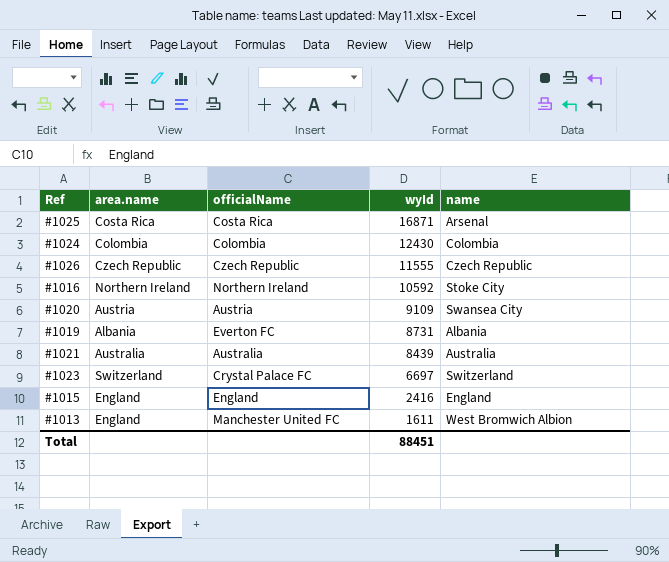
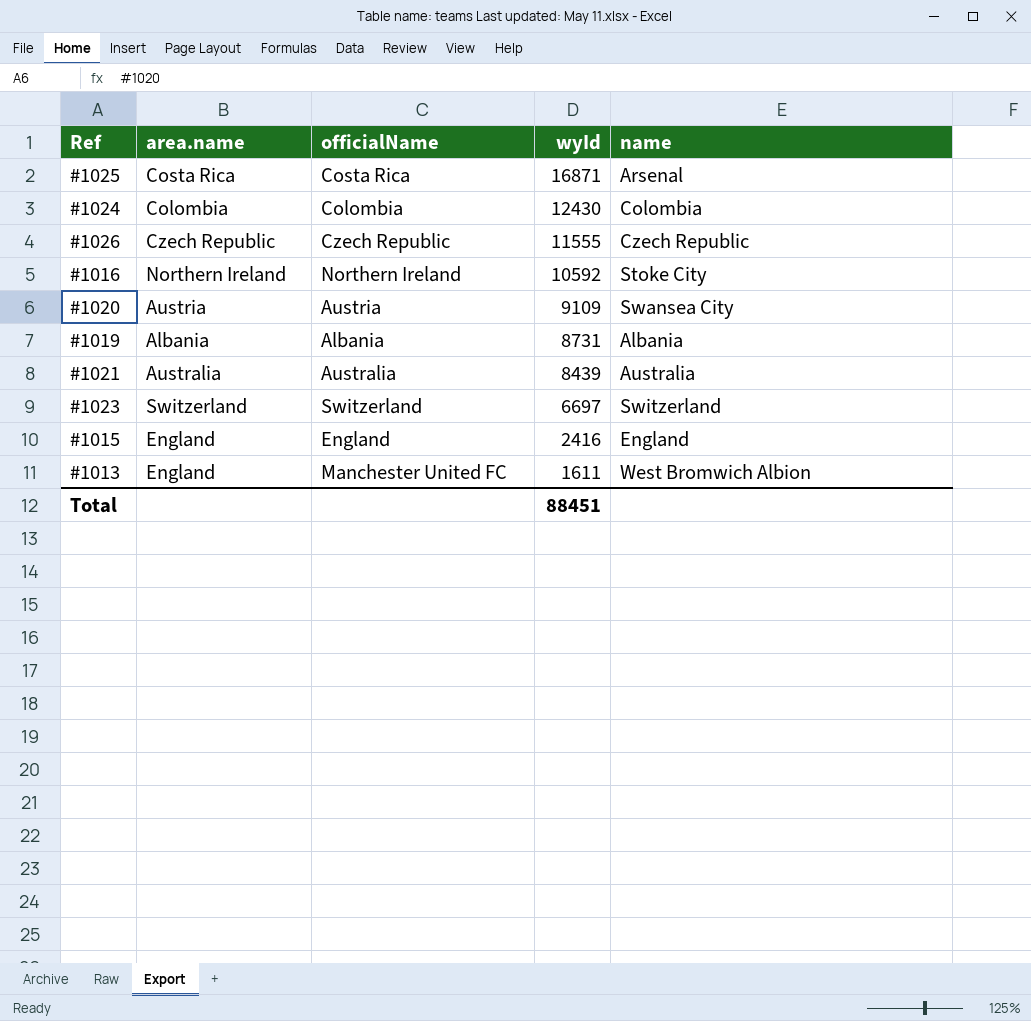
#1019 | officialName: Everton FC -> Albania
#1023 | officialName: Crystal Palace FC -> Switzerland

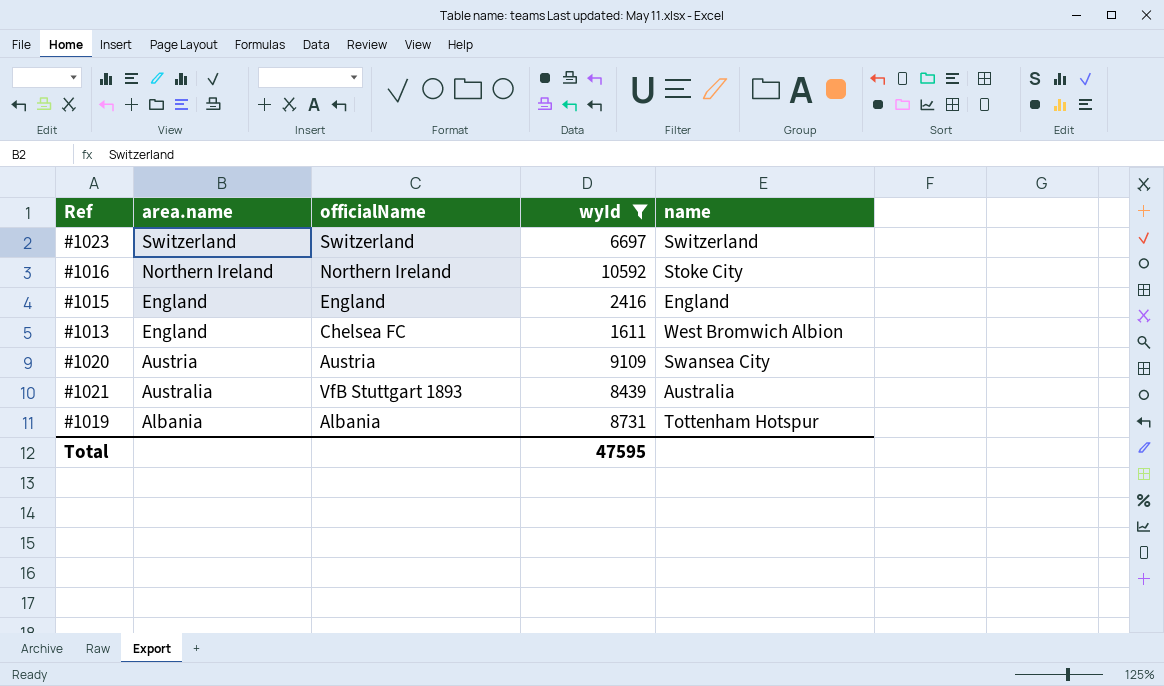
filter: none -> wyId <= 10592
row order: wyId descending -> area.name descending
#1013 | officialName: Manchester United FC -> Chelsea FC
#1021 | officialName: Australia -> VfB Stuttgart 1893
#1019 | name: Albania -> Tottenham Hotspur
Total | wyId: 88451 -> 47595

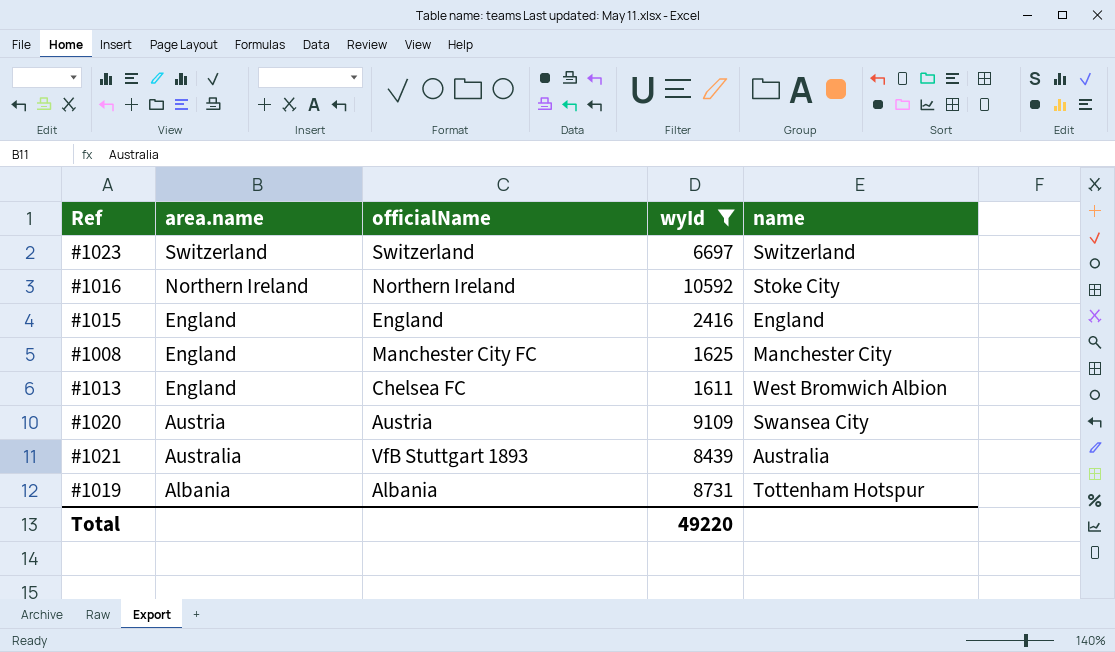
row #1008: none -> England | Manchester City FC | 1625 | Manchester City
Total | wyId: 47595 -> 49220

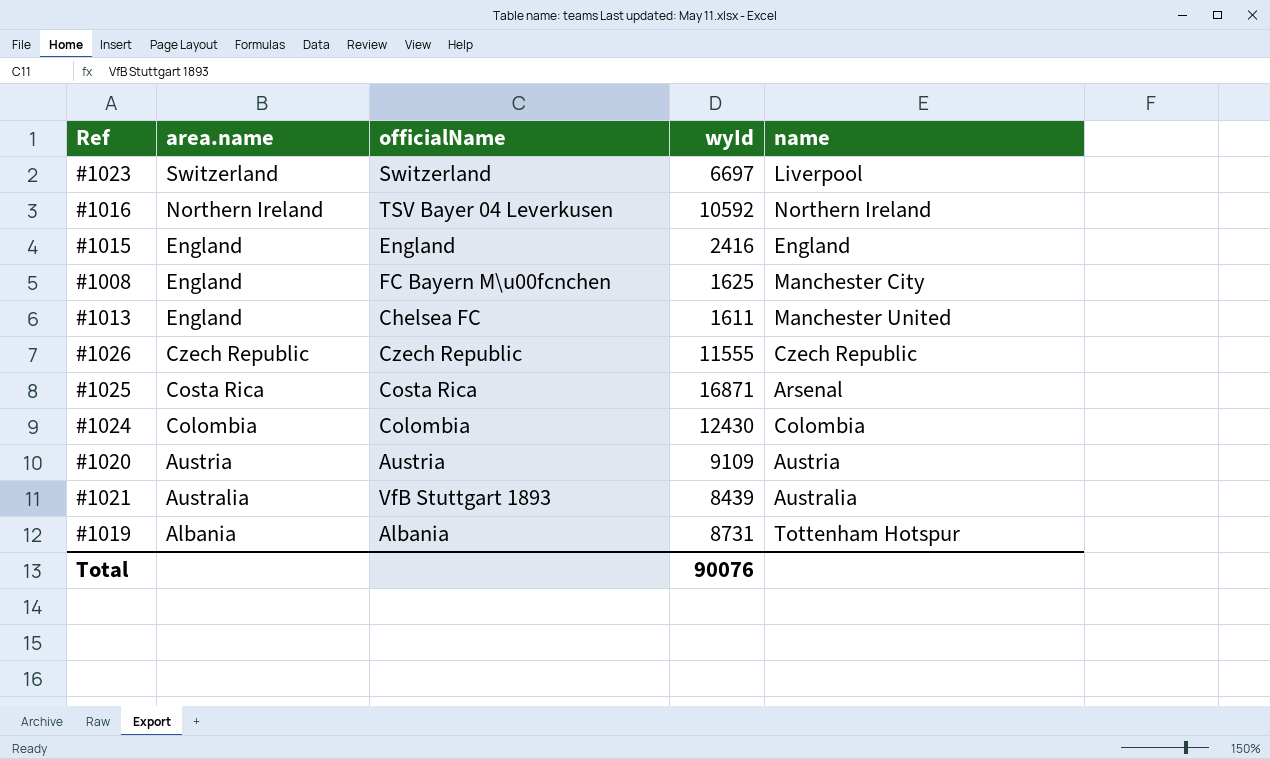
filter: wyId <= 10592 -> none
#1023 | name: Switzerland -> Liverpool
#1016 | officialName: Northern Ireland -> TSV Bayer 04 Leverkusen
#1016 | name: Stoke City -> Northern Ireland
#1008 | officialName: Manchester City FC -> FC Bayern M\u00fcnchen
#1013 | name: West Bromwich Albion -> Manchester United
#1020 | name: Swansea City -> Austria
Total | wyId: 49220 -> 90076

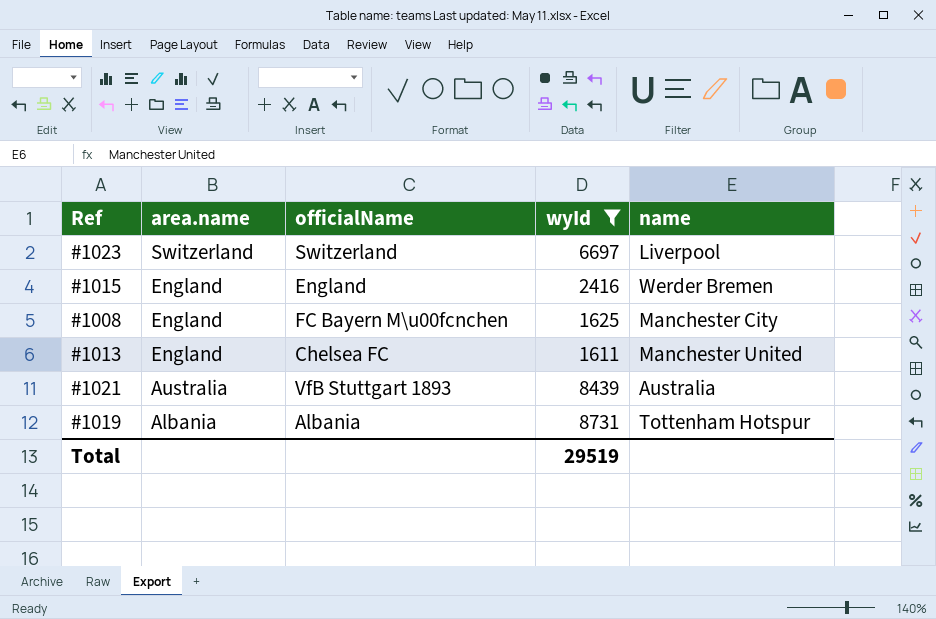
filter: none -> wyId <= 8731
#1015 | name: England -> Werder Bremen
Total | wyId: 90076 -> 29519

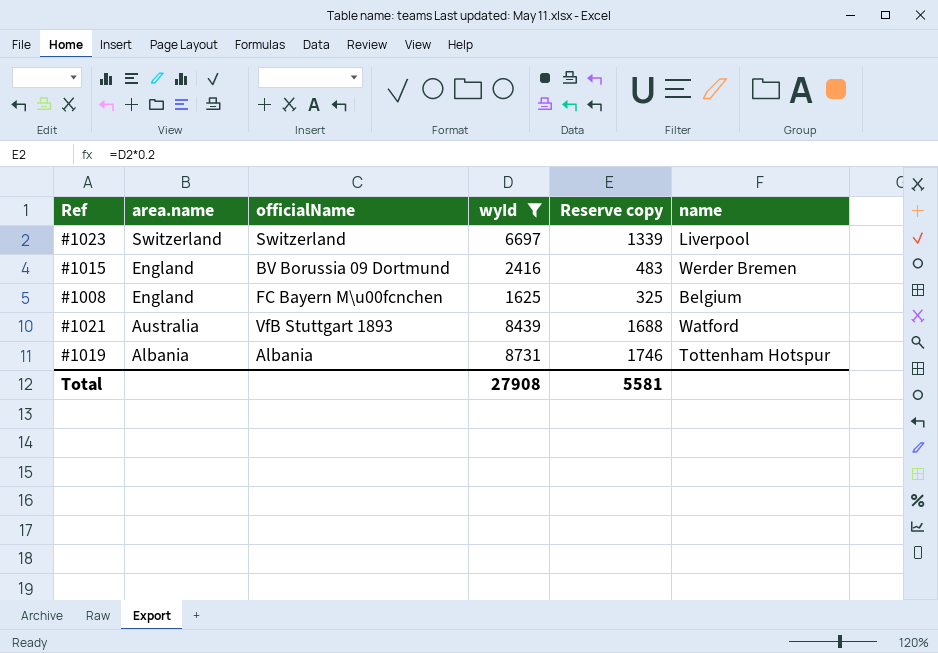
column Reserve copy | formula: none -> [wyId] * 0.2
row #1013: England | Chelsea FC | 1611 | Manchester United -> none
#1015 | officialName: England -> BV Borussia 09 Dortmund
#1008 | name: Manchester City -> Belgium
#1021 | name: Australia -> Watford
Total | wyId: 29519 -> 27908

